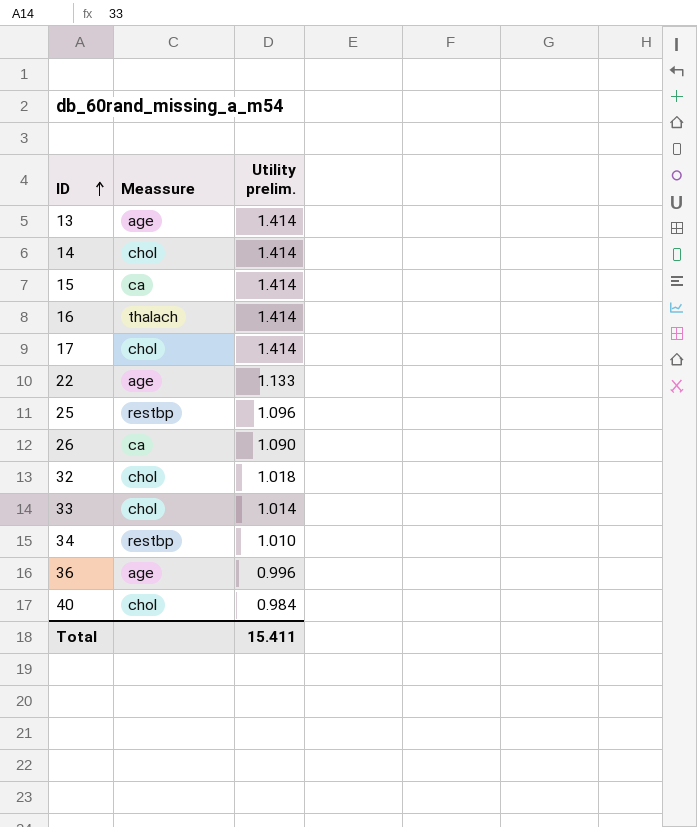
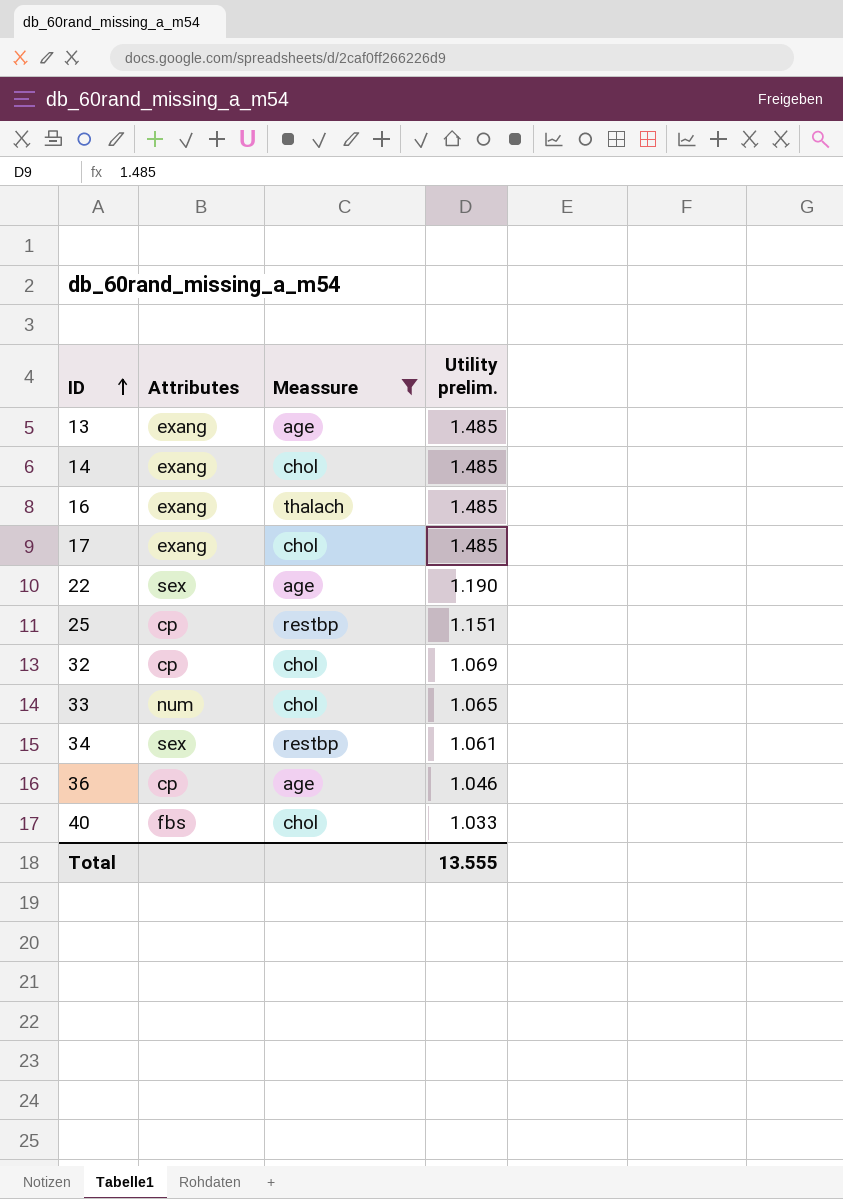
filter: none -> Meassure != ca
column Attributes | position: none -> 2
13 | Utility prelim.: 1.414 -> 1.485
14 | Utility prelim.: 1.414 -> 1.485
16 | Utility prelim.: 1.414 -> 1.485
17 | Utility prelim.: 1.414 -> 1.485
22 | Utility prelim.: 1.133 -> 1.190
25 | Utility prelim.: 1.096 -> 1.151
32 | Utility prelim.: 1.018 -> 1.069
33 | Utility prelim.: 1.014 -> 1.065
34 | Utility prelim.: 1.010 -> 1.061
36 | Utility prelim.: 0.996 -> 1.046
40 | Utility prelim.: 0.984 -> 1.033
Total | Utility prelim.: 15.411 -> 13.555

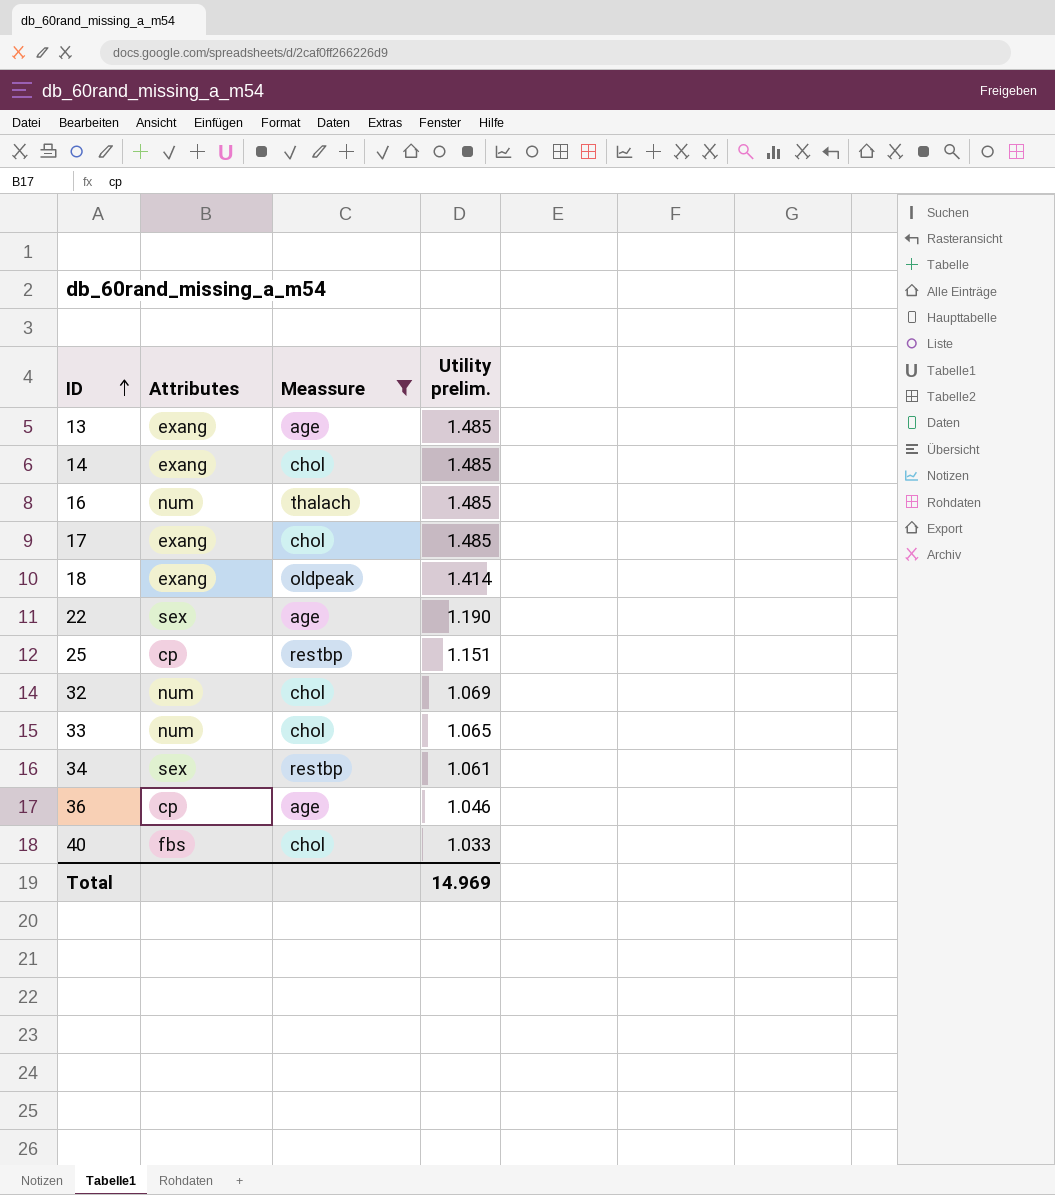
16 | Attributes: exang -> num
row 18: none -> exang | oldpeak | 1.414
32 | Attributes: cp -> num
Total | Utility prelim.: 13.555 -> 14.969

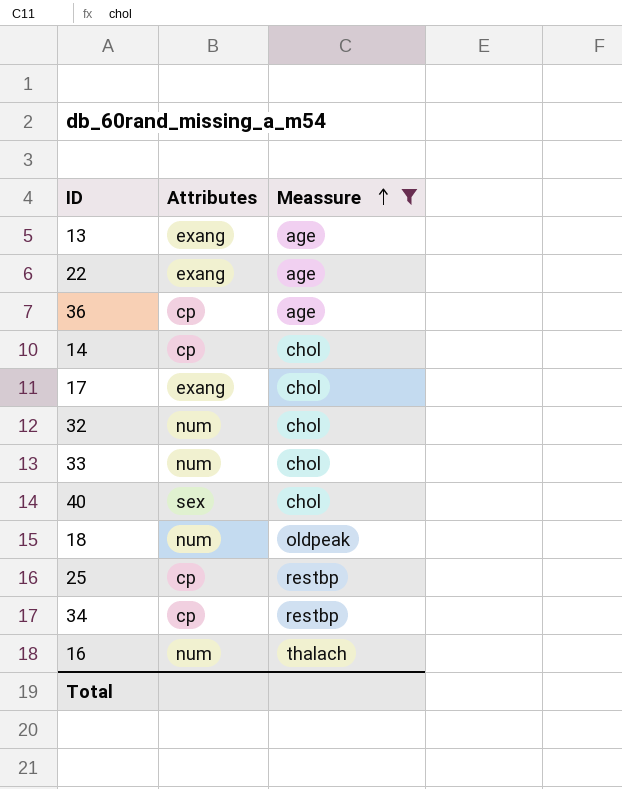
row order: ID ascending -> Meassure ascending
column Utility prelim. | position: 4 -> none
22 | Attributes: sex -> exang
14 | Attributes: exang -> cp
40 | Attributes: fbs -> sex
18 | Attributes: exang -> num
34 | Attributes: sex -> cp

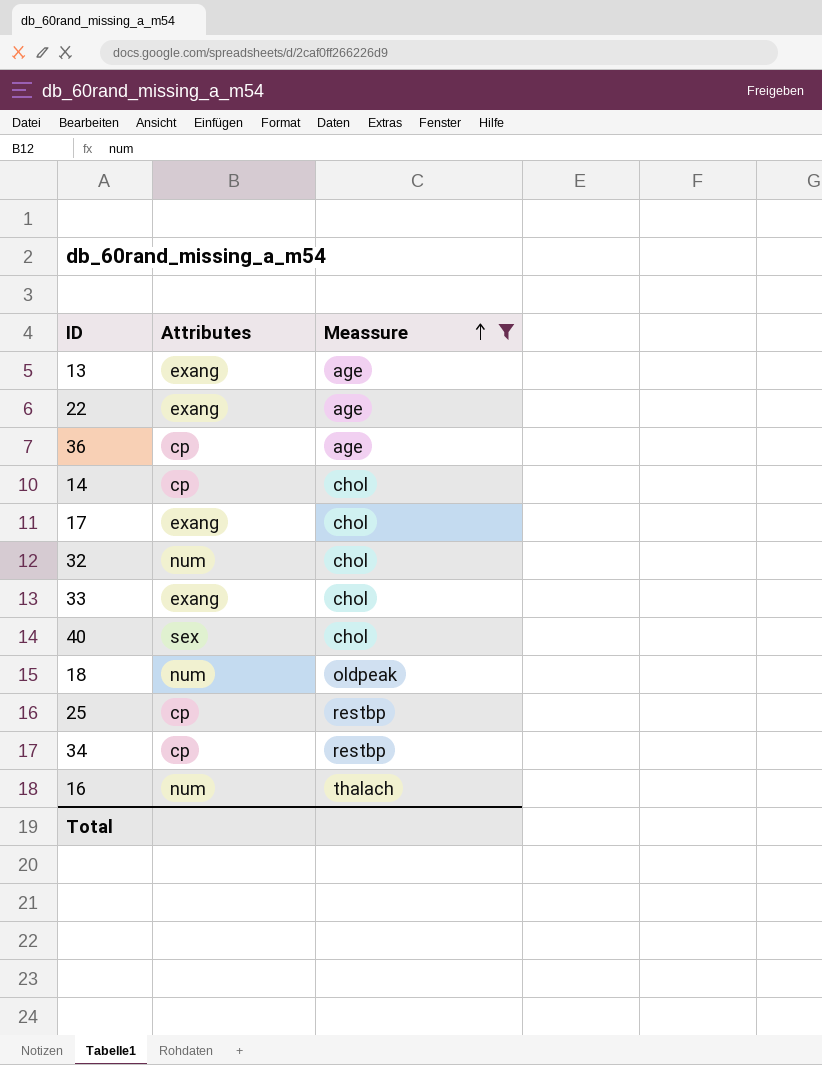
33 | Attributes: num -> exang

